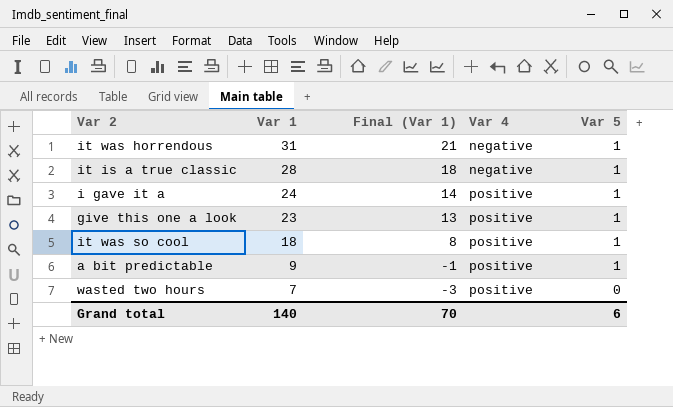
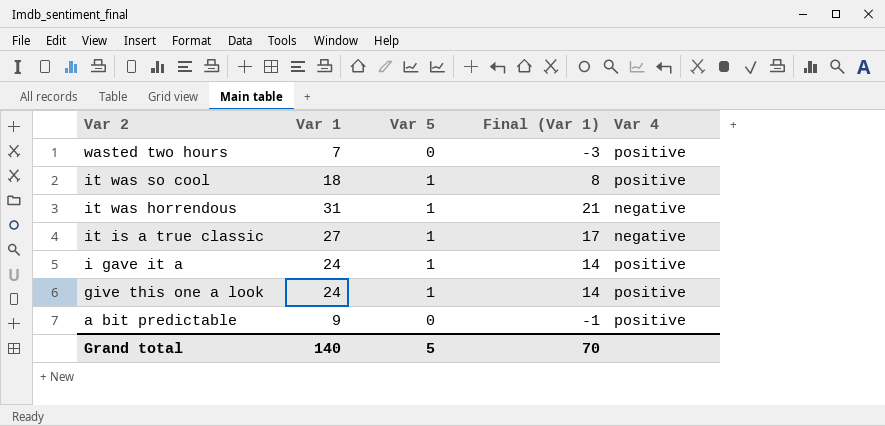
row order: Var 1 descending -> Var 2 descending
column Var 5 | position: 5 -> 3
it is a true classic | Var 1: 28 -> 27
it is a true classic | Final (Var 1): 18 -> 17
give this one a look | Var 1: 23 -> 24
give this one a look | Final (Var 1): 13 -> 14
a bit predictable | Var 5: 1 -> 0
Grand total | Var 5: 6 -> 5

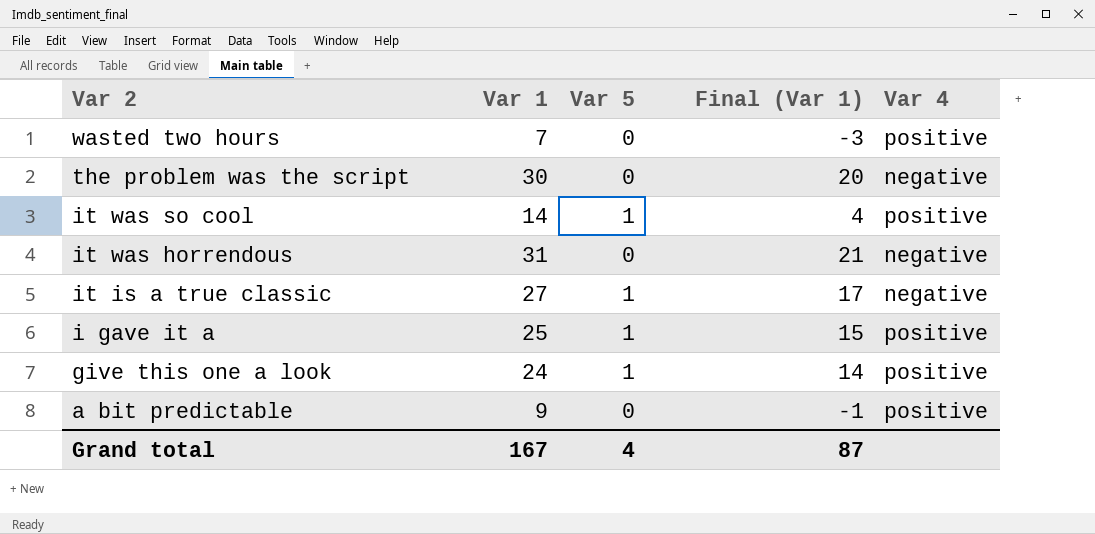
row the problem was the script: none -> 30 | 0 | 20 | negative
it was so cool | Var 1: 18 -> 14
it was so cool | Final (Var 1): 8 -> 4
it was horrendous | Var 5: 1 -> 0
i gave it a | Var 1: 24 -> 25
i gave it a | Final (Var 1): 14 -> 15
Grand total | Var 1: 140 -> 167
Grand total | Var 5: 5 -> 4
Grand total | Final (Var 1): 70 -> 87

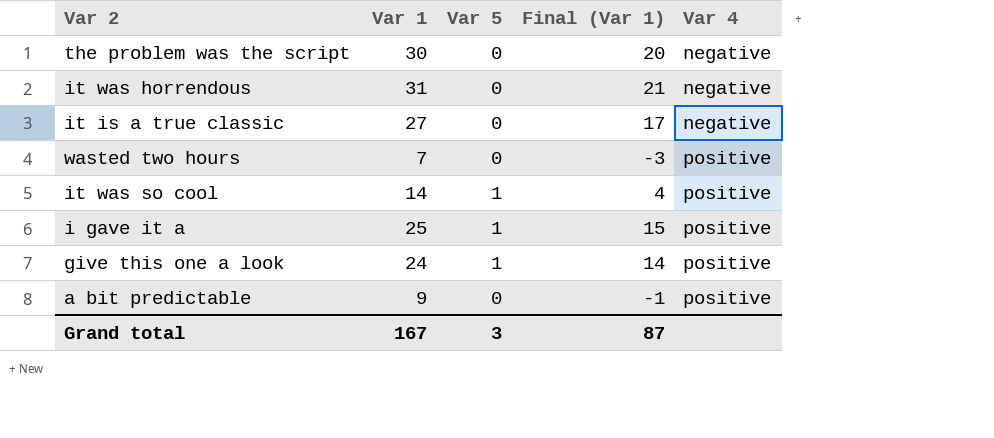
row order: Var 2 descending -> Var 4 ascending
it is a true classic | Var 5: 1 -> 0
Grand total | Var 5: 4 -> 3

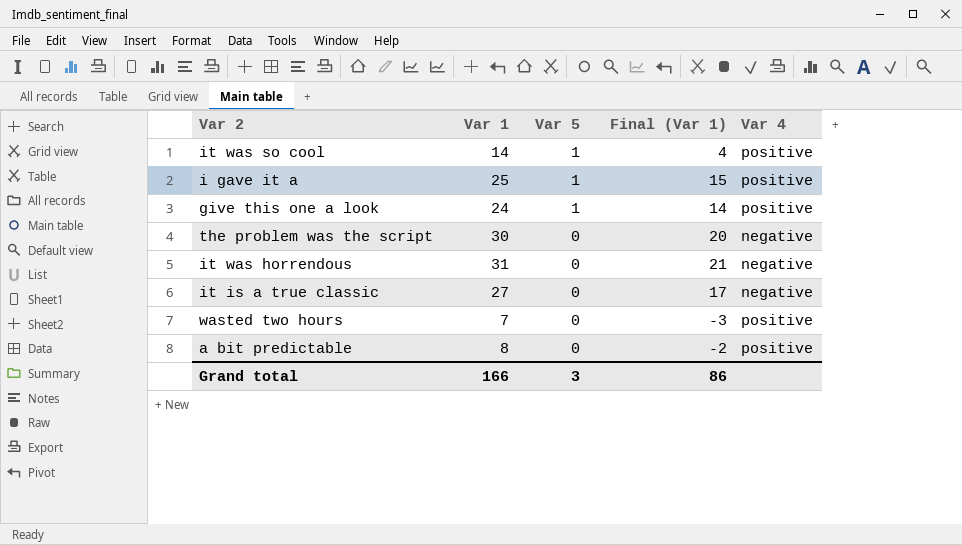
row order: Var 4 ascending -> Var 5 descending
a bit predictable | Var 1: 9 -> 8
a bit predictable | Final (Var 1): -1 -> -2
Grand total | Var 1: 167 -> 166
Grand total | Final (Var 1): 87 -> 86

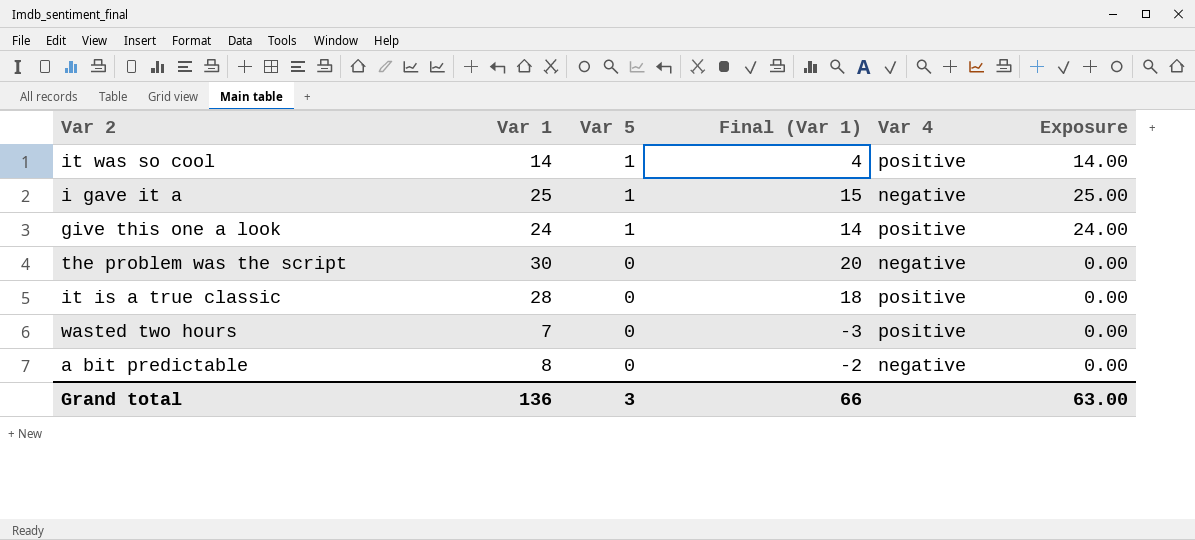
column Exposure | formula: none -> [Var 1] * [Var 5]
row it was horrendous: 31 | 0 | 21 | negative -> none
i gave it a | Var 4: positive -> negative
it is a true classic | Var 1: 27 -> 28
it is a true classic | Final (Var 1): 17 -> 18
it is a true classic | Var 4: negative -> positive
a bit predictable | Var 4: positive -> negative
Grand total | Var 1: 166 -> 136
Grand total | Final (Var 1): 86 -> 66

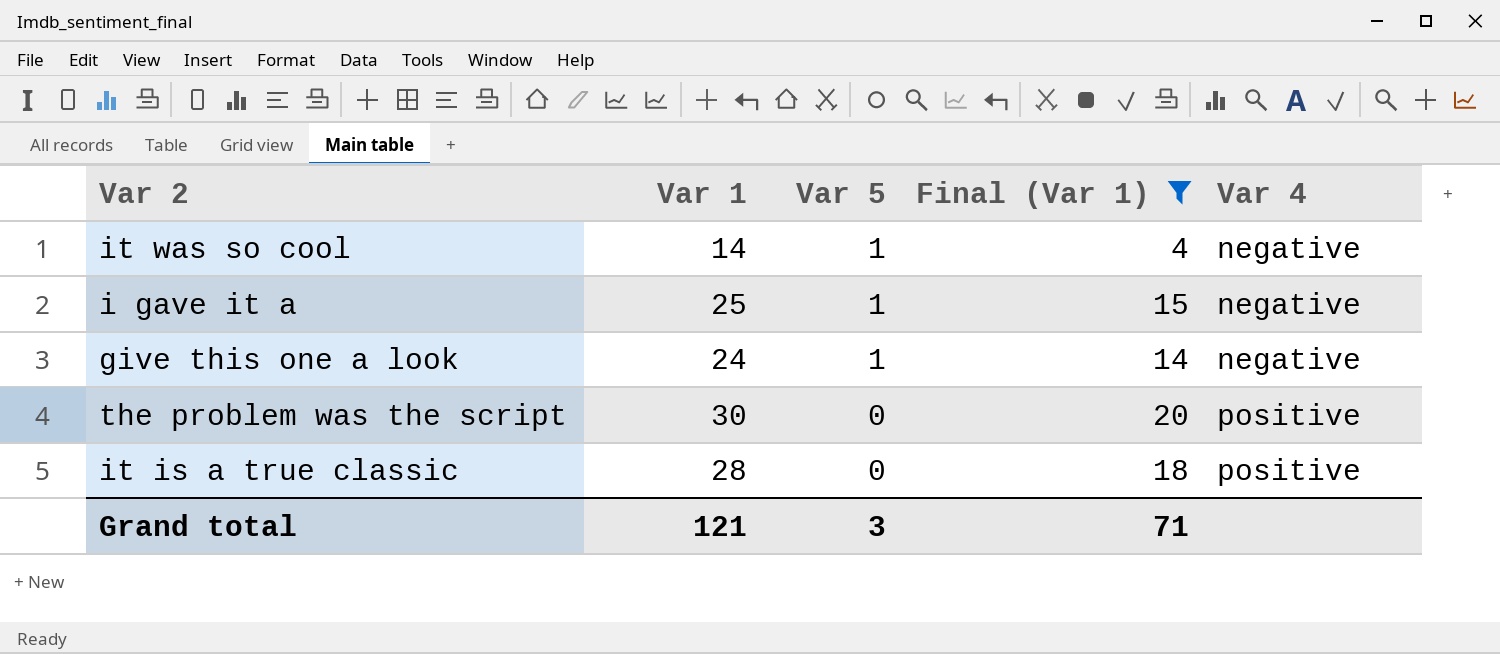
filter: none -> Final (Var 1) >= 4
column Exposure | formula: [Var 1] * [Var 5] -> none
it was so cool | Var 4: positive -> negative
give this one a look | Var 4: positive -> negative
the problem was the script | Var 4: negative -> positive
Grand total | Var 1: 136 -> 121
Grand total | Final (Var 1): 66 -> 71

